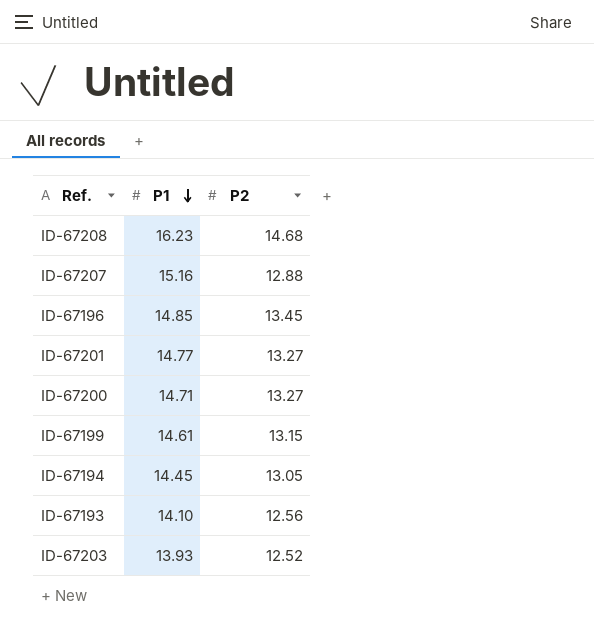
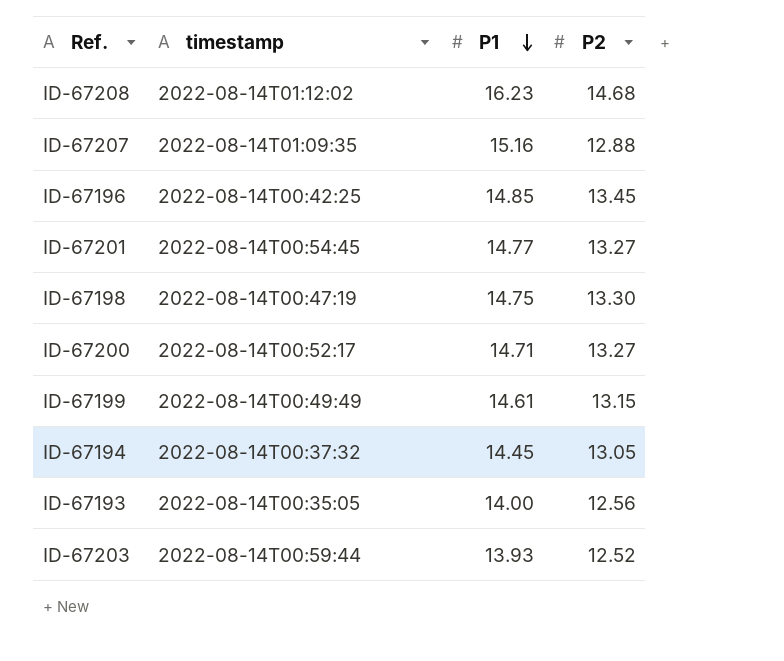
column timestamp | position: none -> 2
row ID-67198: none -> 2022-08-14T00:47:19 | 14.75 | 13.30
ID-67193 | P1: 14.10 -> 14.00

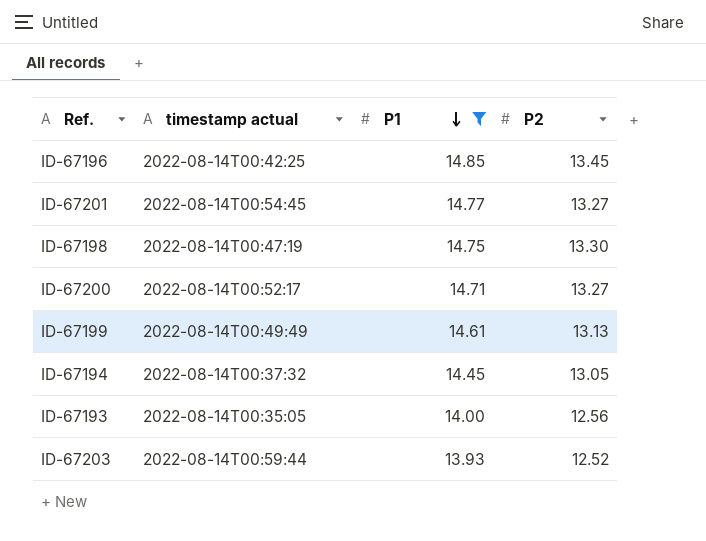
filter: none -> P1 <= 14.85
column name: timestamp -> timestamp actual
ID-67199 | P2: 13.15 -> 13.13

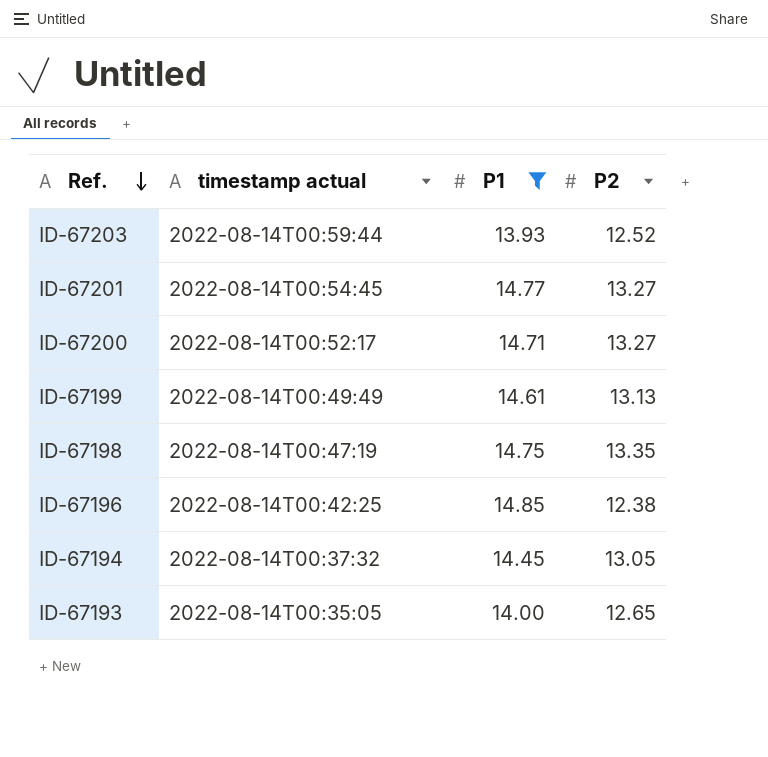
row order: P1 descending -> Ref. descending
ID-67198 | P2: 13.30 -> 13.35
ID-67196 | P2: 13.45 -> 12.38
ID-67193 | P2: 12.56 -> 12.65

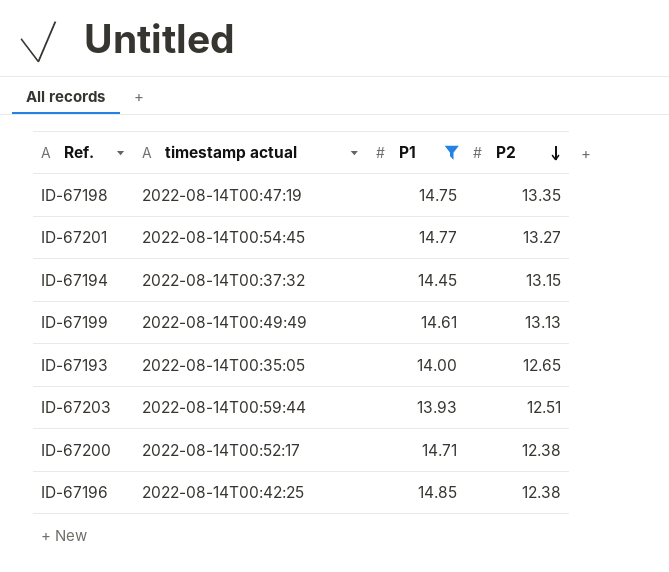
row order: Ref. descending -> P2 descending
ID-67194 | P2: 13.05 -> 13.15
ID-67203 | P2: 12.52 -> 12.51
ID-67200 | P2: 13.27 -> 12.38

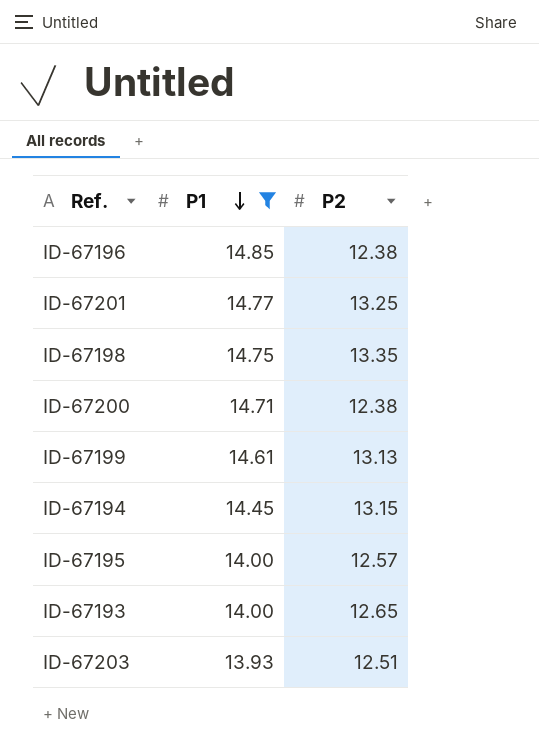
row order: P2 descending -> P1 descending
column timestamp actual | position: 2 -> none
ID-67201 | P2: 13.27 -> 13.25
row ID-67195: none -> 14.00 | 12.57

